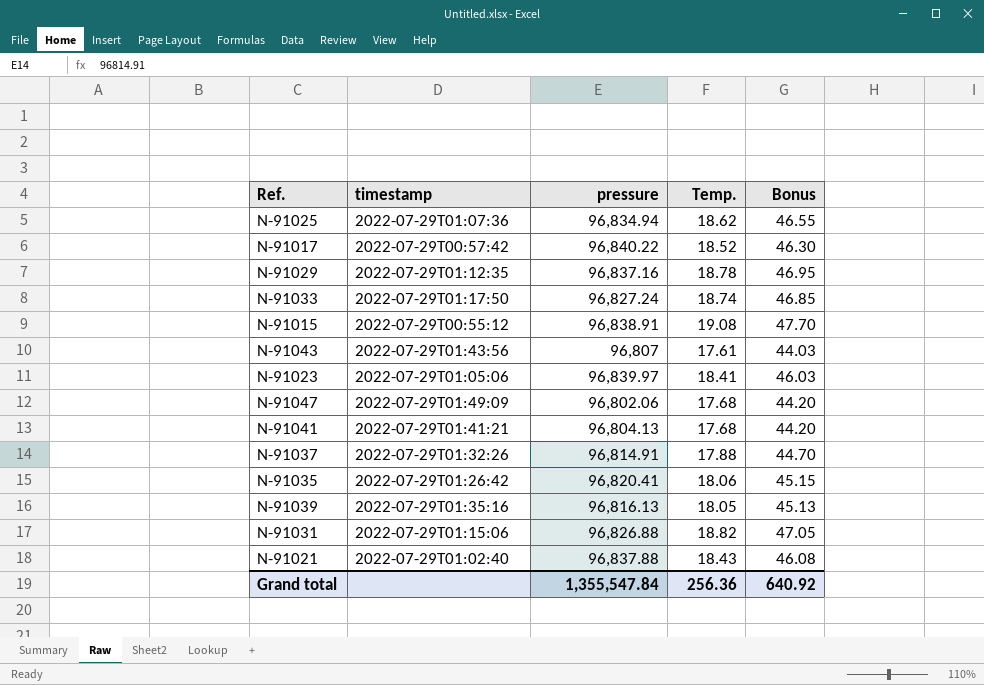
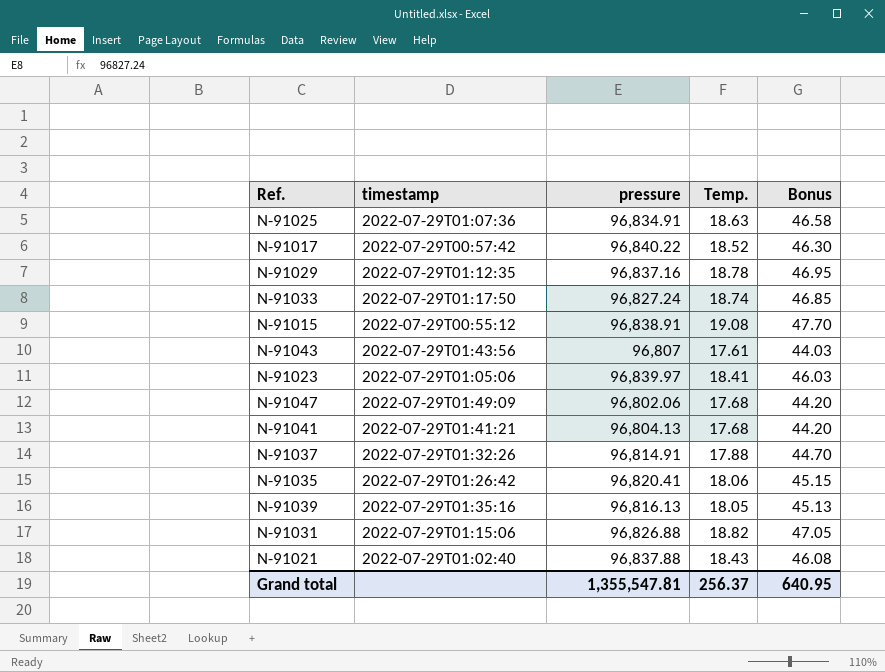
N-91025 | pressure: 96,834.94 -> 96,834.91
N-91025 | Temp.: 18.62 -> 18.63
N-91025 | Bonus: 46.55 -> 46.58
Grand total | pressure: 1,355,547.84 -> 1,355,547.81
Grand total | Temp.: 256.36 -> 256.37
Grand total | Bonus: 640.92 -> 640.95

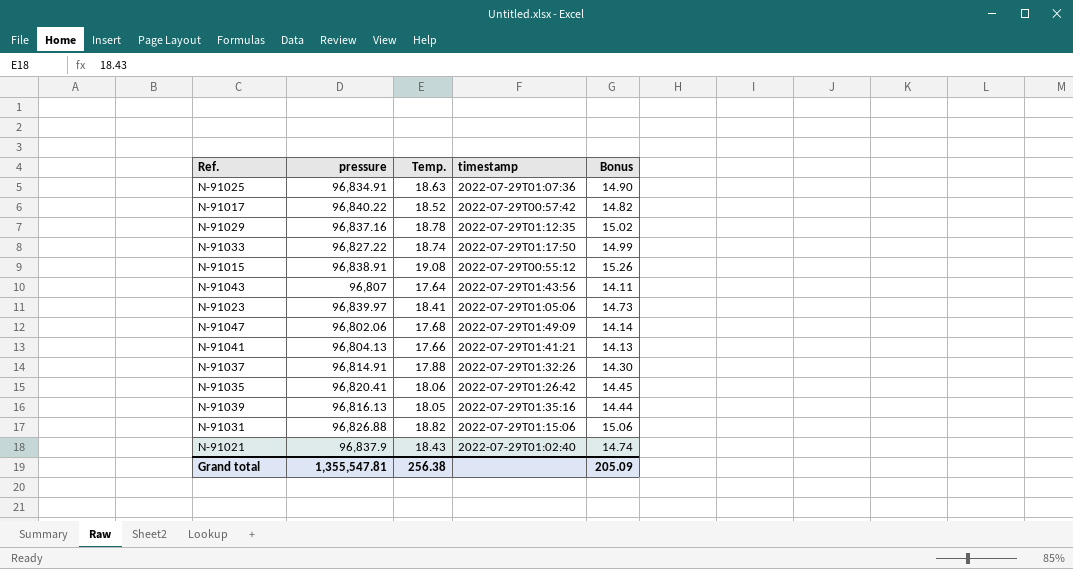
column timestamp | position: 2 -> 4
column Bonus | formula: [Temp.] * 2.5 -> [Temp.] * 0.8
N-91033 | pressure: 96,827.24 -> 96,827.22
N-91043 | Temp.: 17.61 -> 17.64
N-91041 | Temp.: 17.68 -> 17.66
N-91021 | pressure: 96,837.88 -> 96,837.9
Grand total | Temp.: 256.37 -> 256.38
Grand total | Bonus: 640.95 -> 205.09

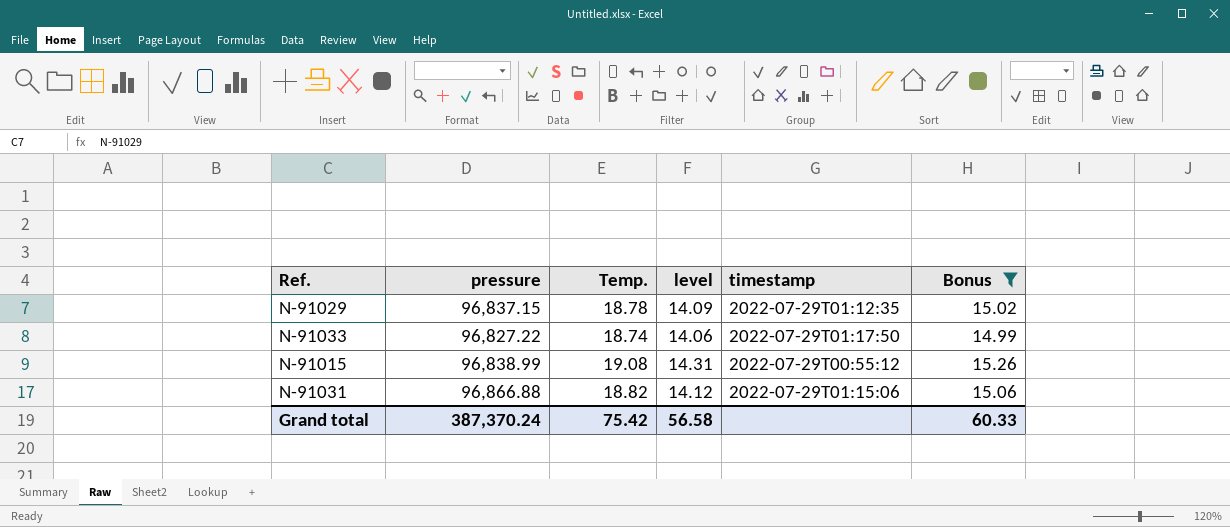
filter: none -> Bonus >= 14.99
column level | formula: none -> [Temp.] * 0.75
N-91029 | pressure: 96,837.16 -> 96,837.15
N-91015 | pressure: 96,838.91 -> 96,838.99
N-91031 | pressure: 96,826.88 -> 96,866.88
Grand total | pressure: 1,355,547.81 -> 387,370.24
Grand total | Temp.: 256.38 -> 75.42
Grand total | Bonus: 205.09 -> 60.33

